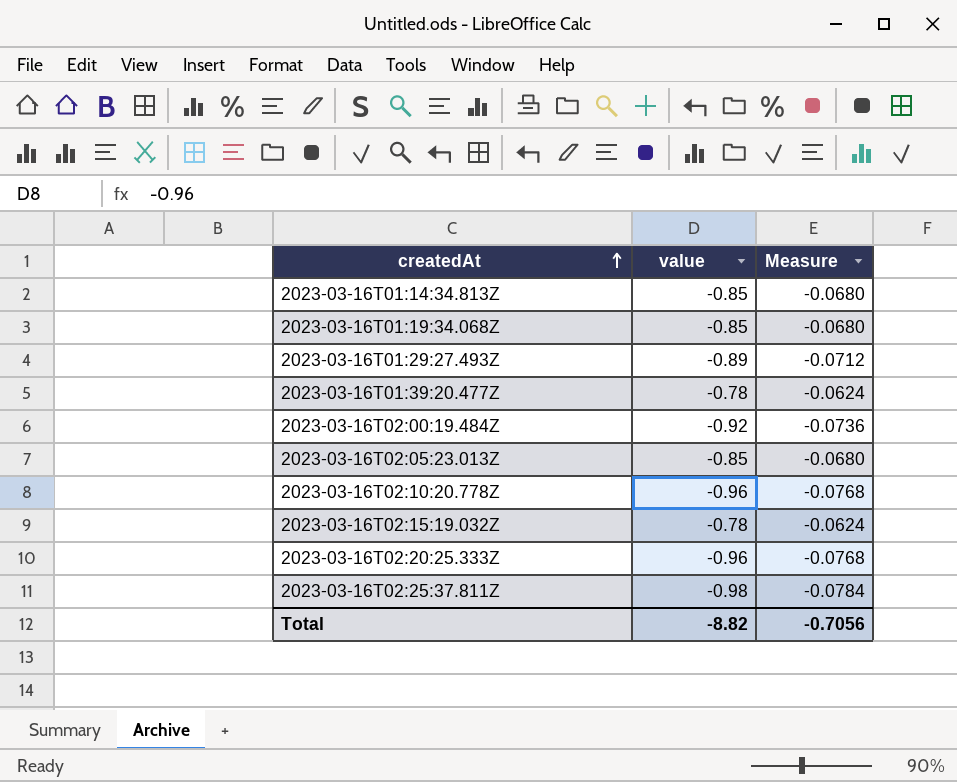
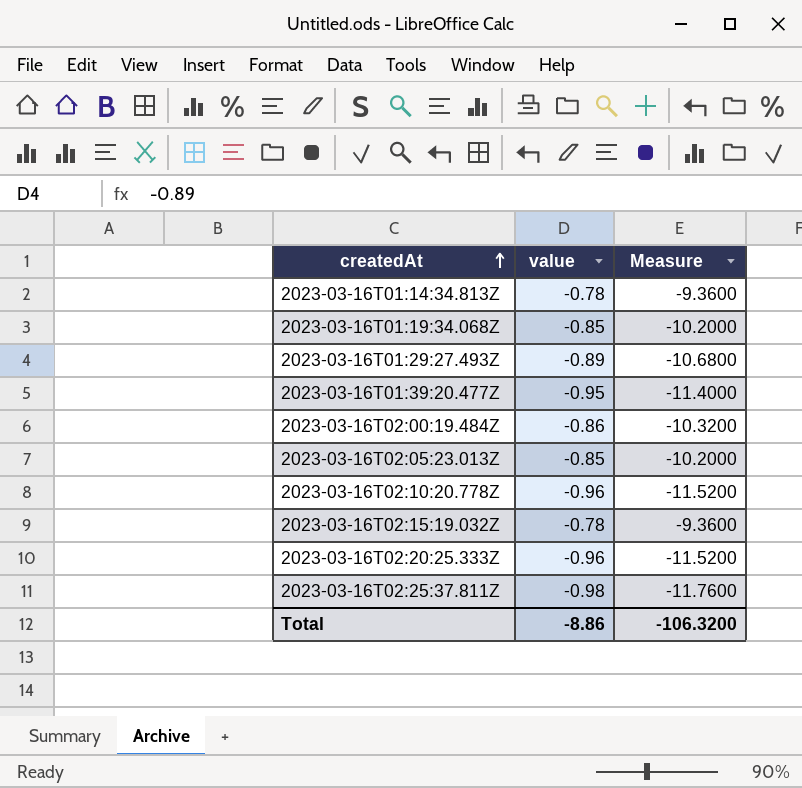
column Measure | formula: [value] * 0.08 -> [value] * 12
2023-03-16T01:14:34.813Z | value: -0.85 -> -0.78
2023-03-16T01:39:20.477Z | value: -0.78 -> -0.95
2023-03-16T02:00:19.484Z | value: -0.92 -> -0.86
Total | value: -8.82 -> -8.86
Total | Measure: -0.7056 -> -106.3200

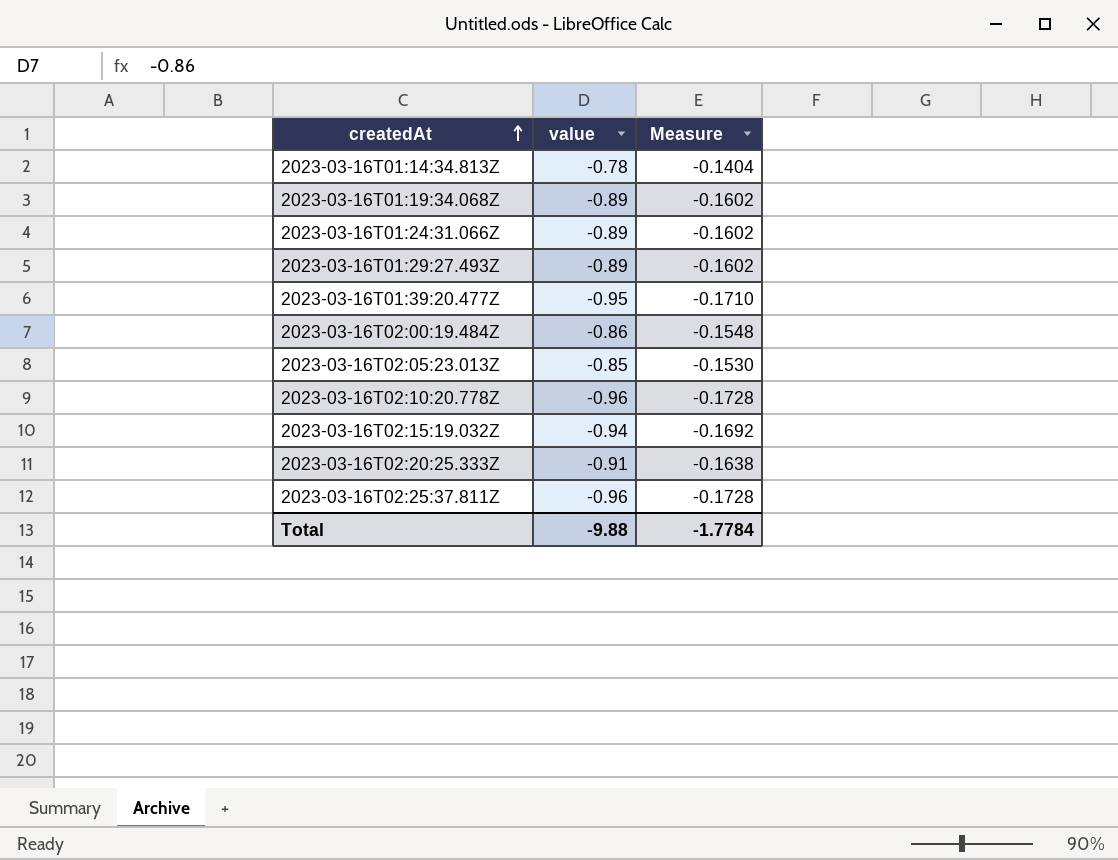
column Measure | formula: [value] * 12 -> [value] * 0.18
2023-03-16T01:19:34.068Z | value: -0.85 -> -0.89
row 2023-03-16T01:24:31.066Z: none -> -0.89 | -0.1602
2023-03-16T02:15:19.032Z | value: -0.78 -> -0.94
2023-03-16T02:20:25.333Z | value: -0.96 -> -0.91
2023-03-16T02:25:37.811Z | value: -0.98 -> -0.96
Total | value: -8.86 -> -9.88
Total | Measure: -106.3200 -> -1.7784

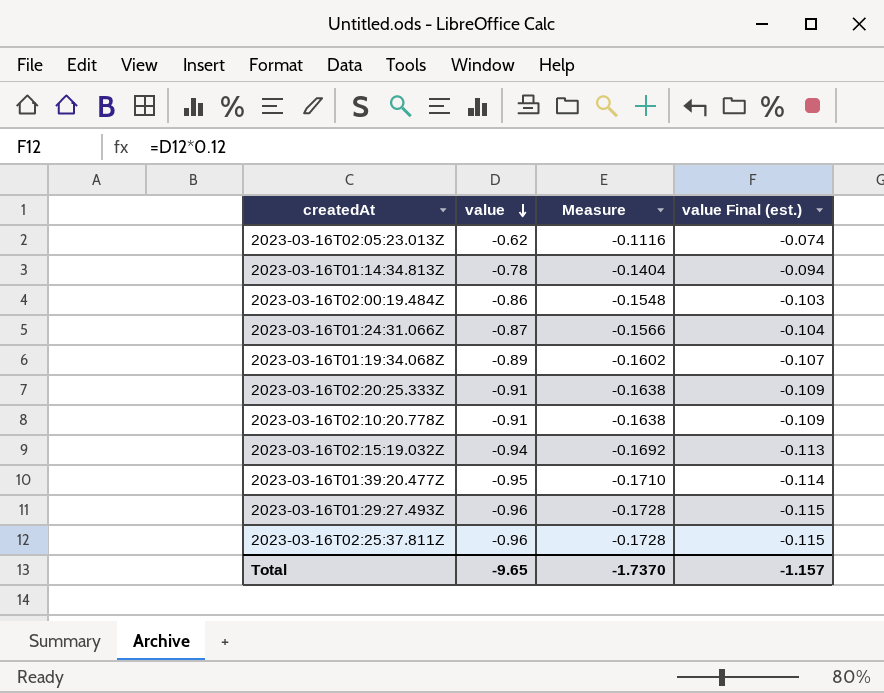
row order: createdAt ascending -> value descending
column value Final (est.) | formula: none -> [value] * 0.12
2023-03-16T02:05:23.013Z | value: -0.85 -> -0.62
2023-03-16T02:05:23.013Z | Measure: -0.1530 -> -0.1116
2023-03-16T01:24:31.066Z | value: -0.89 -> -0.87
2023-03-16T01:24:31.066Z | Measure: -0.1602 -> -0.1566
2023-03-16T02:10:20.778Z | value: -0.96 -> -0.91
2023-03-16T02:10:20.778Z | Measure: -0.1728 -> -0.1638
2023-03-16T01:29:27.493Z | value: -0.89 -> -0.96
2023-03-16T01:29:27.493Z | Measure: -0.1602 -> -0.1728
Total | value: -9.88 -> -9.65
Total | Measure: -1.7784 -> -1.7370

